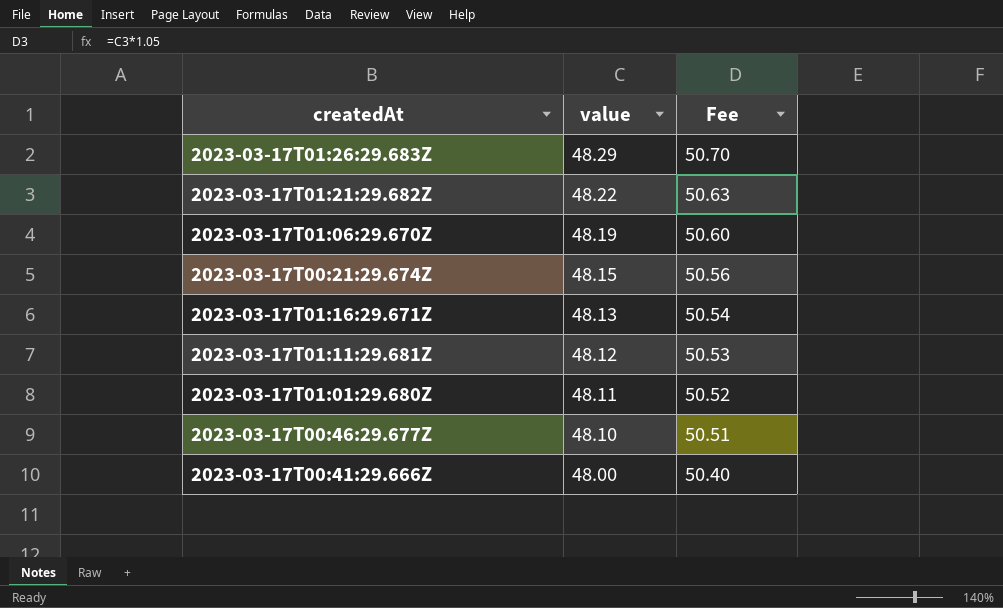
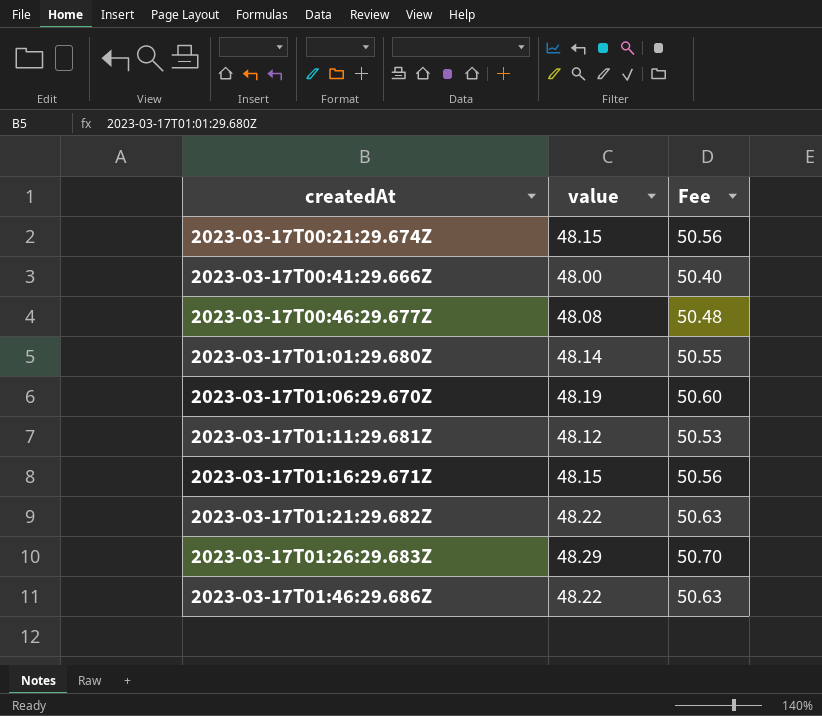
row order: value descending -> createdAt ascending
2023-03-17T00:46:29.677Z | value: 48.10 -> 48.08
2023-03-17T00:46:29.677Z | Fee: 50.51 -> 50.48
2023-03-17T01:01:29.680Z | value: 48.11 -> 48.14
2023-03-17T01:01:29.680Z | Fee: 50.52 -> 50.55
2023-03-17T01:16:29.671Z | value: 48.13 -> 48.15
2023-03-17T01:16:29.671Z | Fee: 50.54 -> 50.56
row 2023-03-17T01:46:29.686Z: none -> 48.22 | 50.63

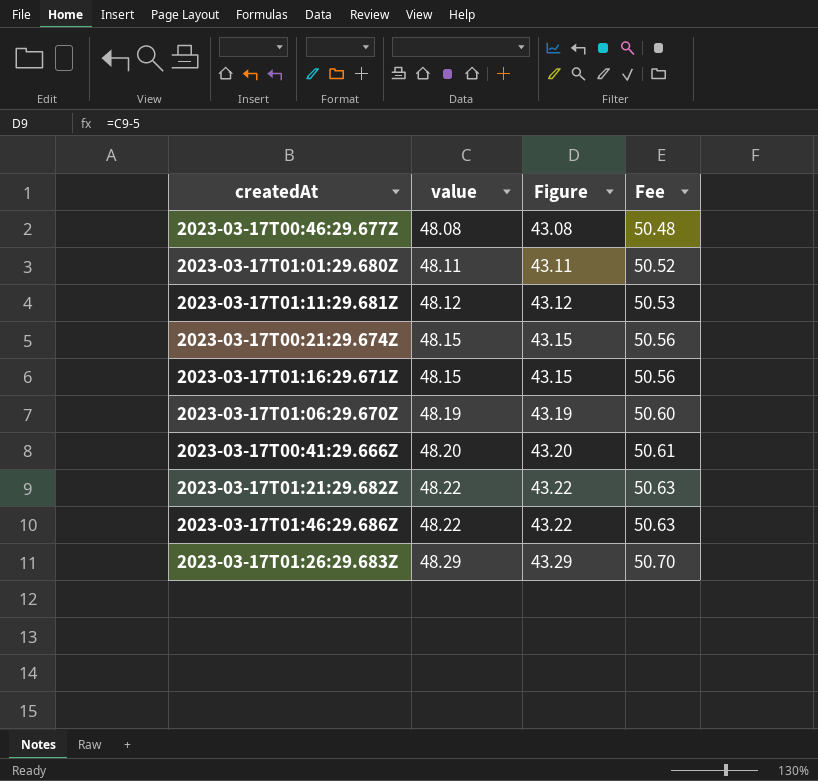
row order: createdAt ascending -> value ascending
column Figure | formula: none -> [value] - 5
2023-03-17T01:01:29.680Z | value: 48.14 -> 48.11
2023-03-17T01:01:29.680Z | Fee: 50.55 -> 50.52
2023-03-17T00:41:29.666Z | value: 48.00 -> 48.20
2023-03-17T00:41:29.666Z | Fee: 50.40 -> 50.61

